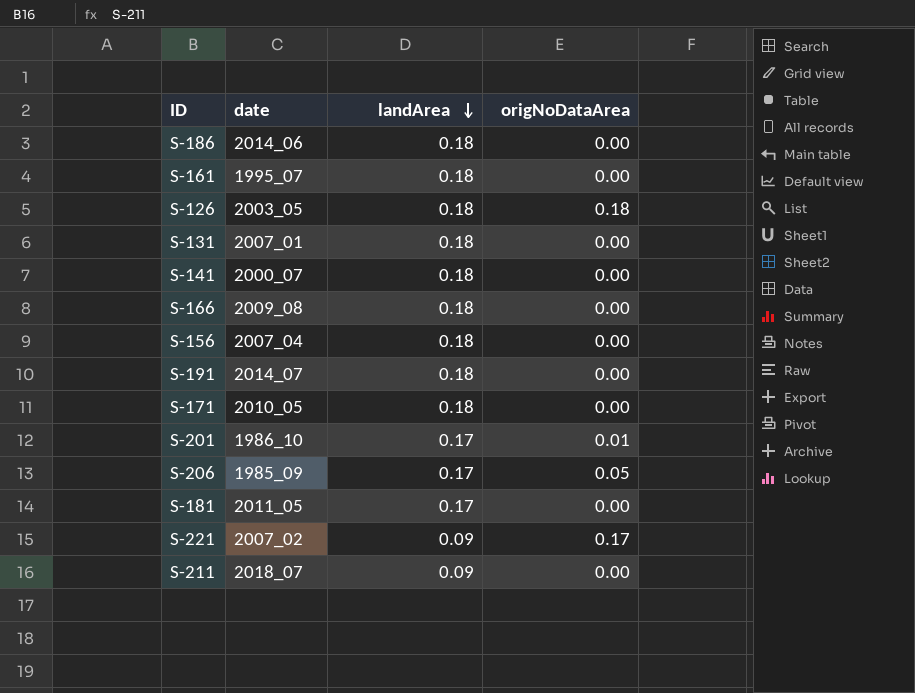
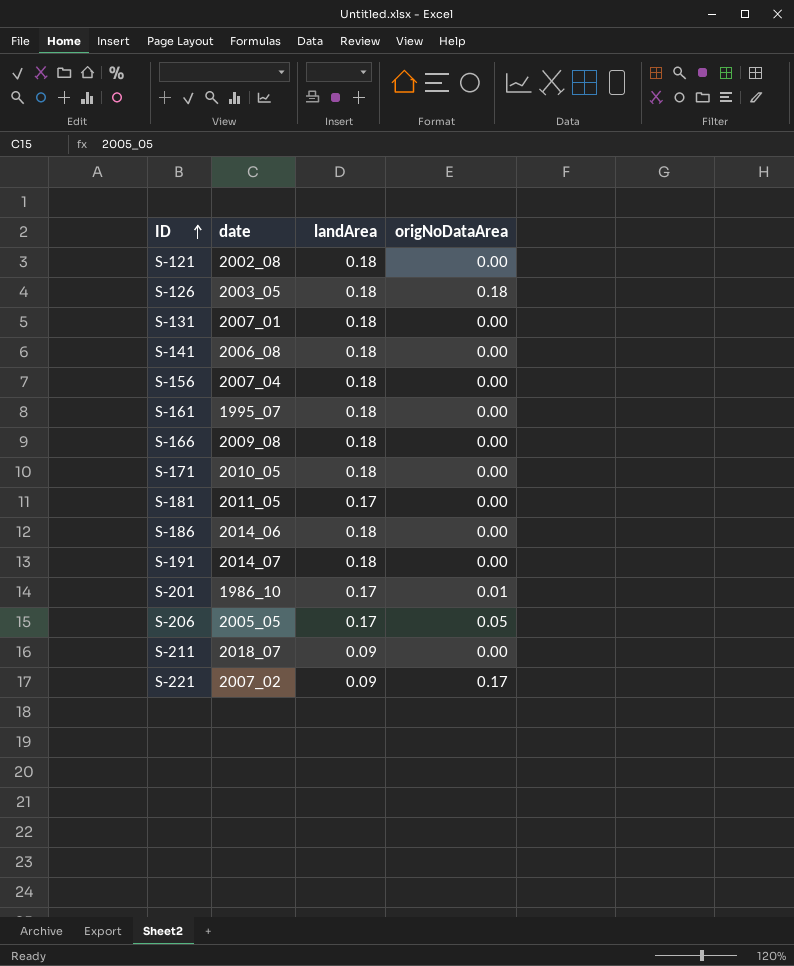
row order: landArea descending -> ID ascending
row S-121: none -> 2002_08 | 0.18 | 0.00
S-141 | date: 2000_07 -> 2006_08
S-206 | date: 1985_09 -> 2005_05

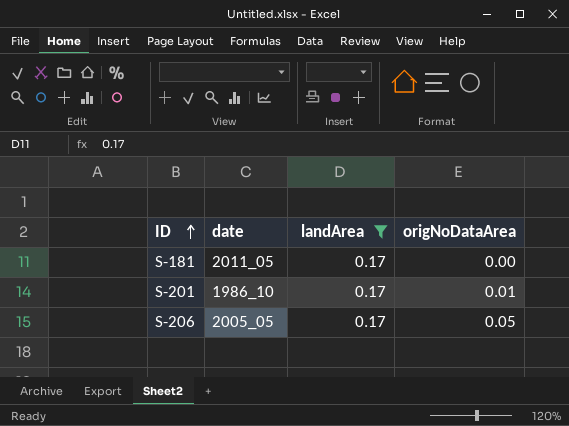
filter: none -> landArea = 0.17

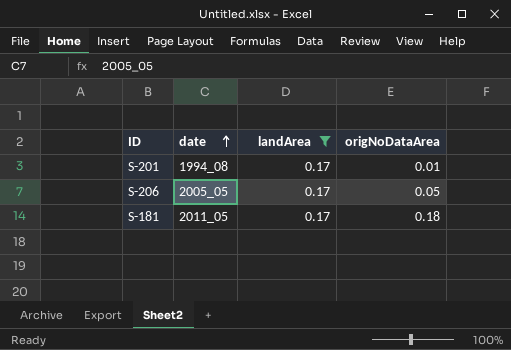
row order: ID ascending -> date ascending
S-201 | date: 1986_10 -> 1994_08
S-181 | origNoDataArea: 0.00 -> 0.18

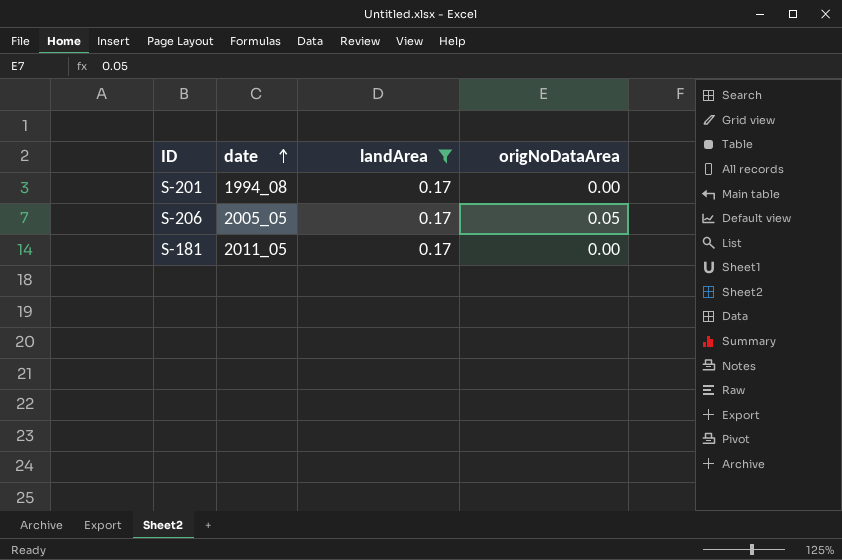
S-201 | origNoDataArea: 0.01 -> 0.00
S-181 | origNoDataArea: 0.18 -> 0.00

